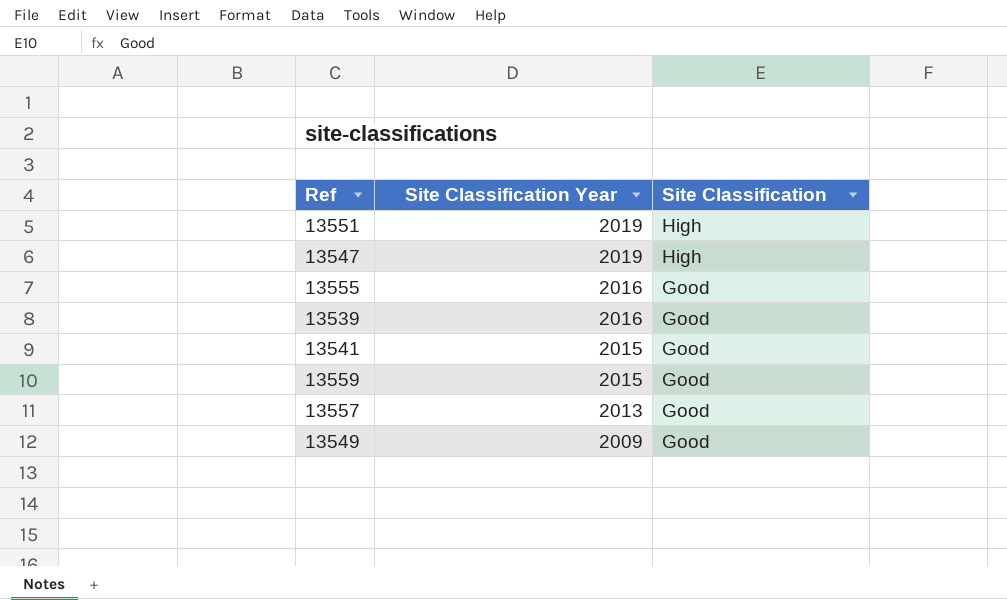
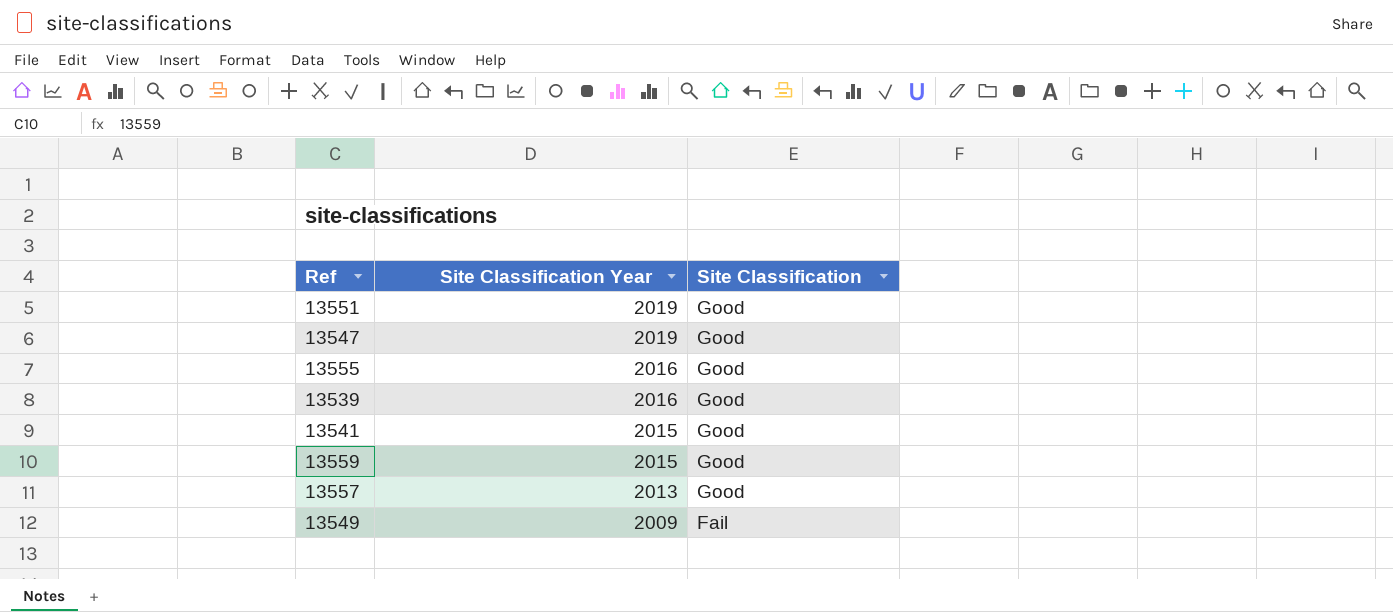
13551 | Site Classification: High -> Good
13547 | Site Classification: High -> Good
13549 | Site Classification: Good -> Fail

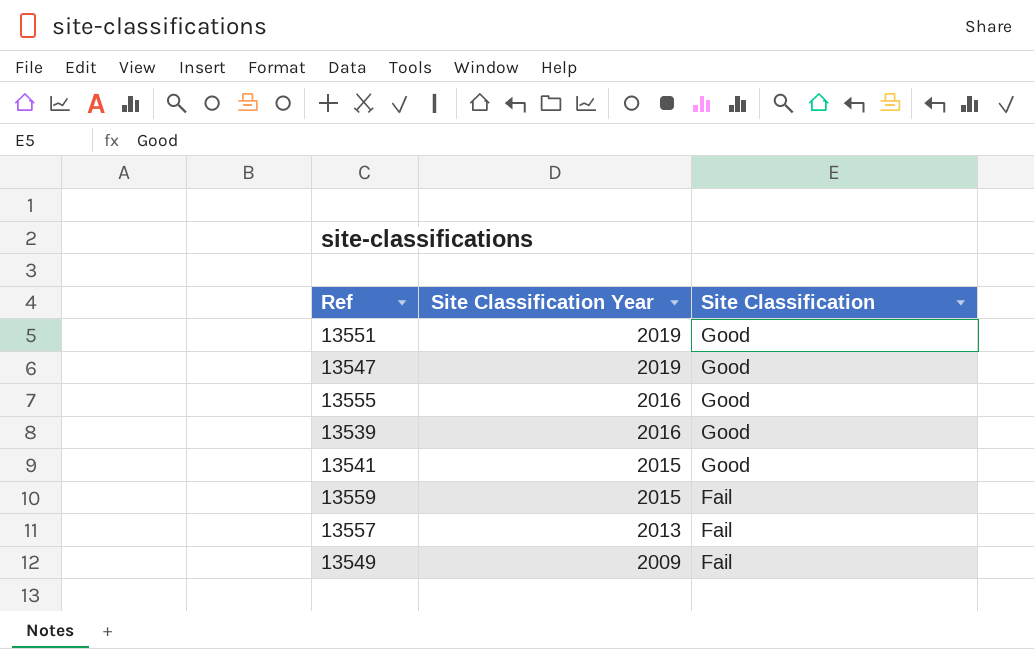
13559 | Site Classification: Good -> Fail
13557 | Site Classification: Good -> Fail

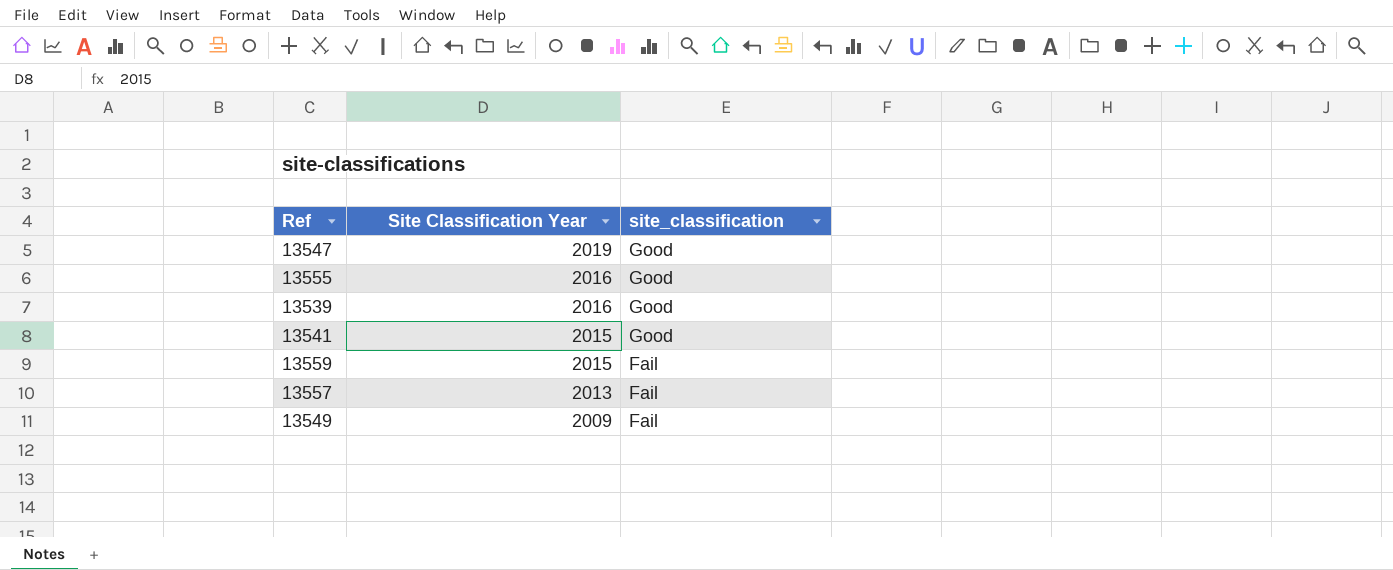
column name: Site Classification -> site_classification
row 13551: 2019 | Good -> none

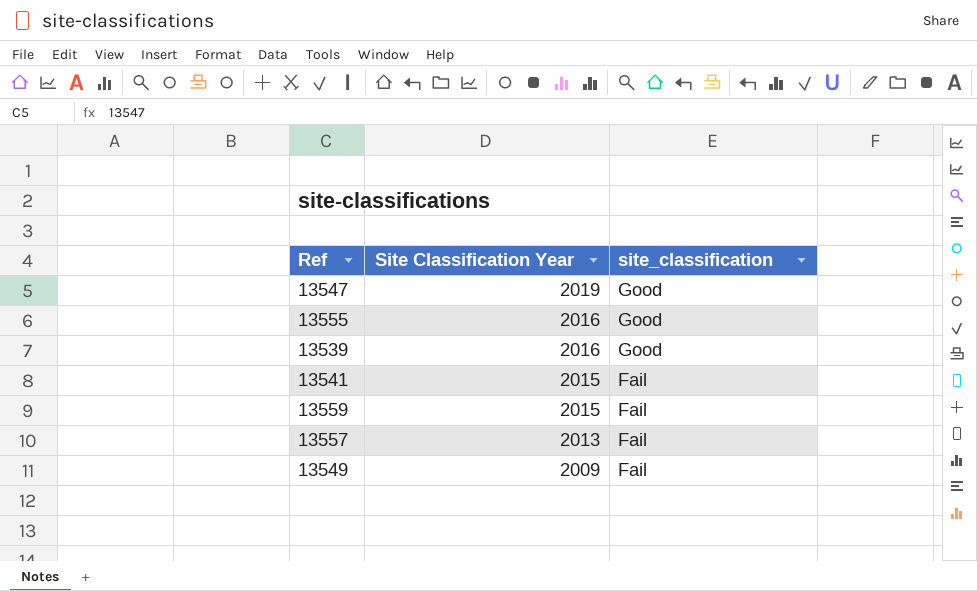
13541 | site_classification: Good -> Fail

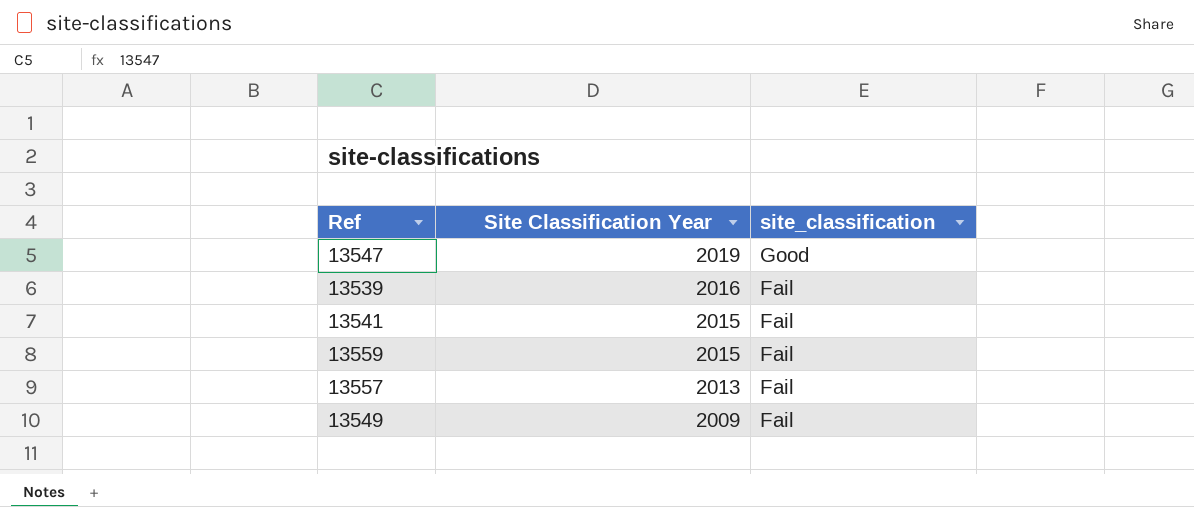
row 13555: 2016 | Good -> none
13539 | site_classification: Good -> Fail

